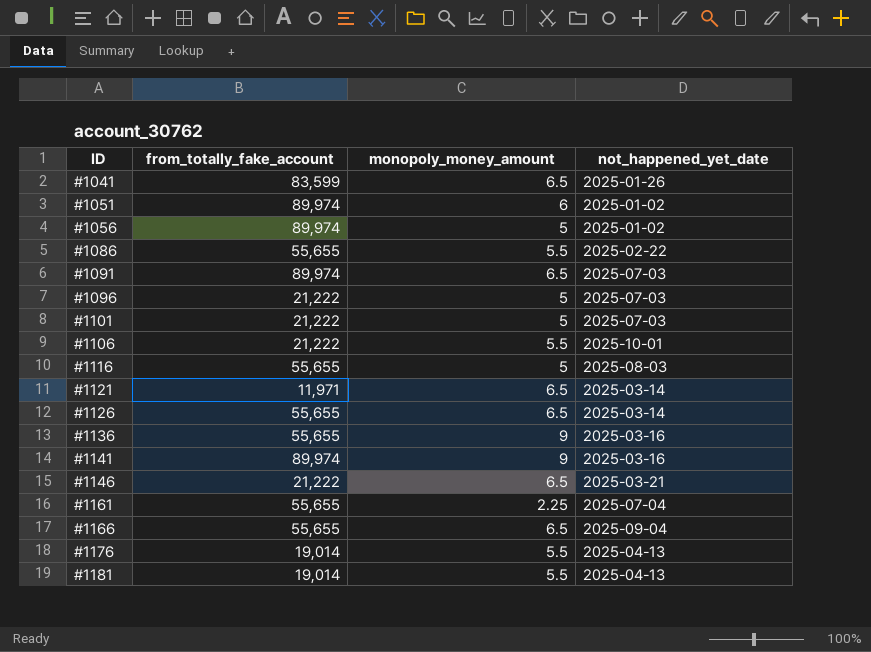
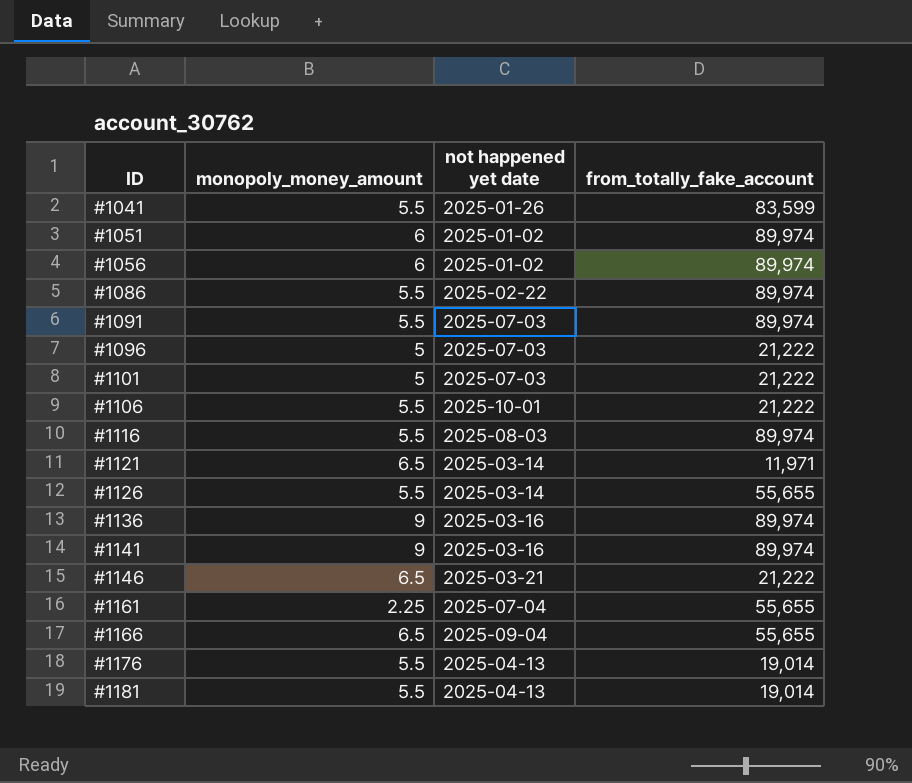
column name: not_happened_yet_date -> not happened yet date
column from_totally_fake_account | position: 2 -> 4
#1041 | monopoly_money_amount: 6.5 -> 5.5
#1056 | monopoly_money_amount: 5 -> 6
#1086 | from_totally_fake_account: 55,655 -> 89,974
#1091 | monopoly_money_amount: 6.5 -> 5.5
#1116 | monopoly_money_amount: 5 -> 5.5
#1116 | from_totally_fake_account: 55,655 -> 89,974
#1126 | monopoly_money_amount: 6.5 -> 5.5
#1136 | from_totally_fake_account: 55,655 -> 89,974

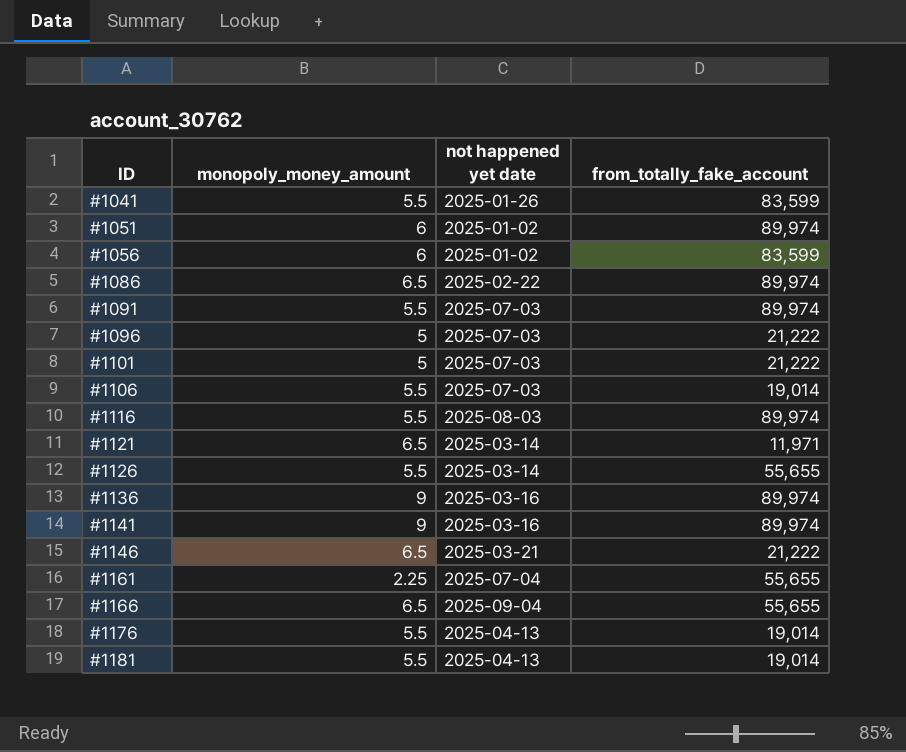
#1056 | from_totally_fake_account: 89,974 -> 83,599
#1086 | monopoly_money_amount: 5.5 -> 6.5
#1106 | not happened yet date: 2025-10-01 -> 2025-07-03
#1106 | from_totally_fake_account: 21,222 -> 19,014

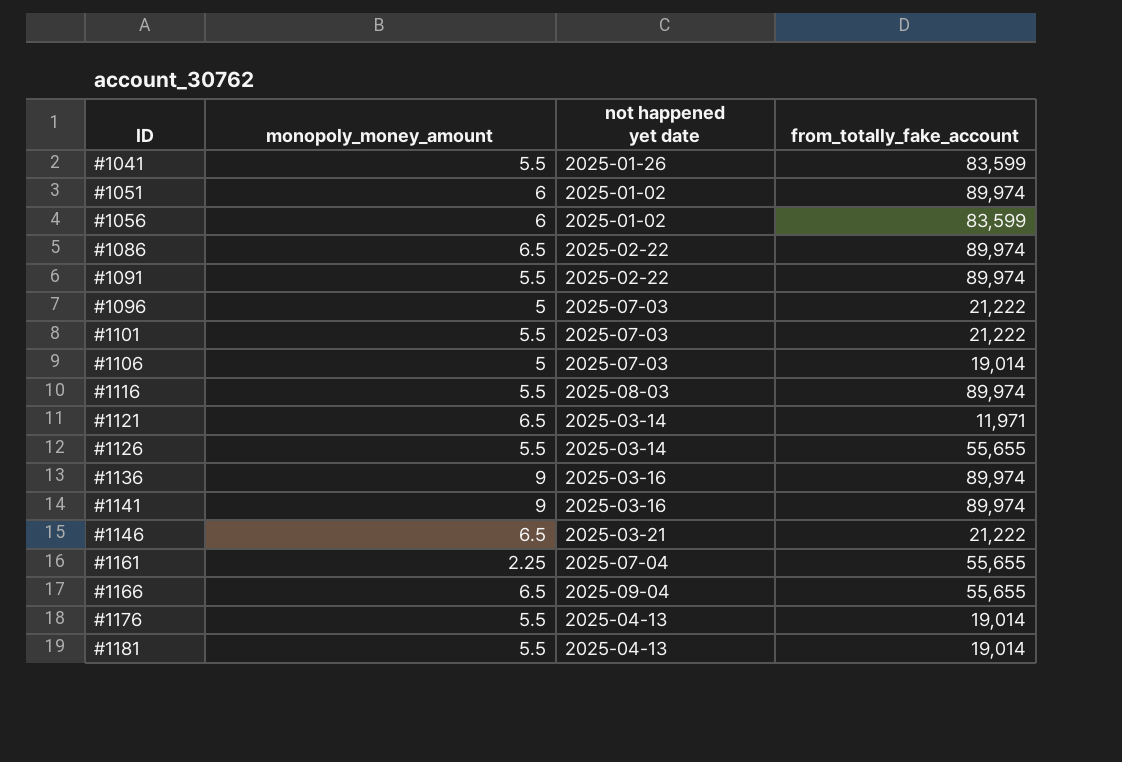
#1091 | not happened yet date: 2025-07-03 -> 2025-02-22
#1101 | monopoly_money_amount: 5 -> 5.5
#1106 | monopoly_money_amount: 5.5 -> 5

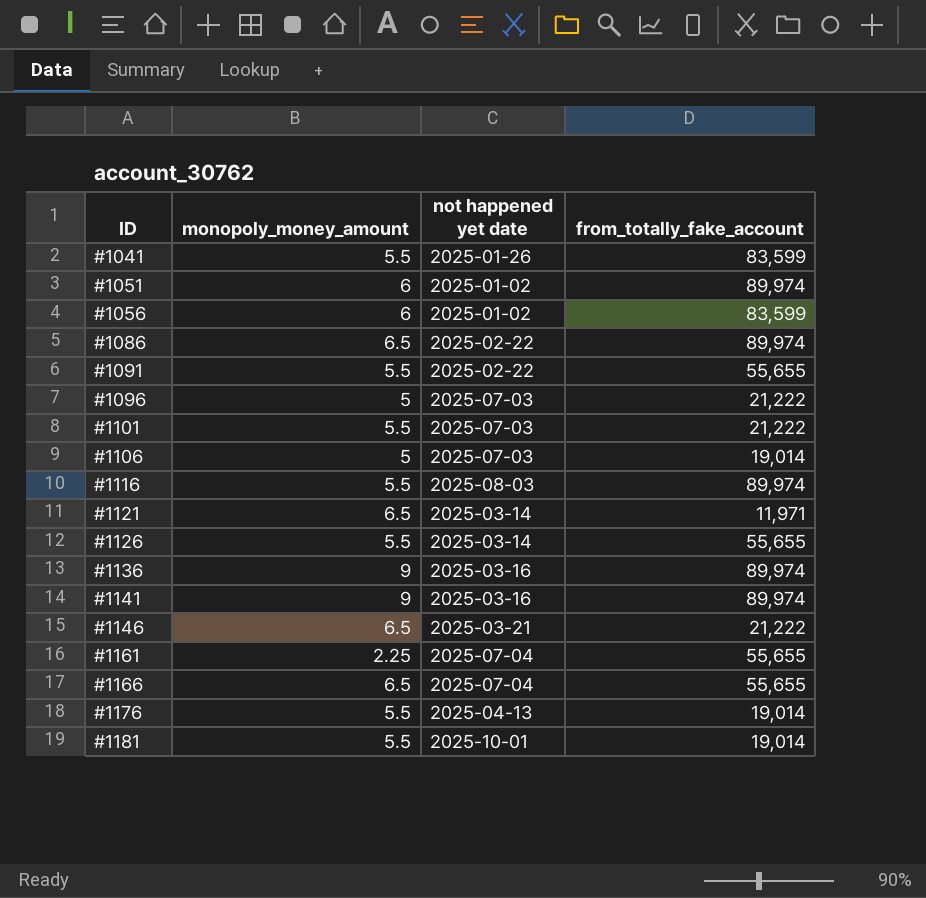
#1091 | from_totally_fake_account: 89,974 -> 55,655
#1166 | not happened yet date: 2025-09-04 -> 2025-07-04
#1181 | not happened yet date: 2025-04-13 -> 2025-10-01

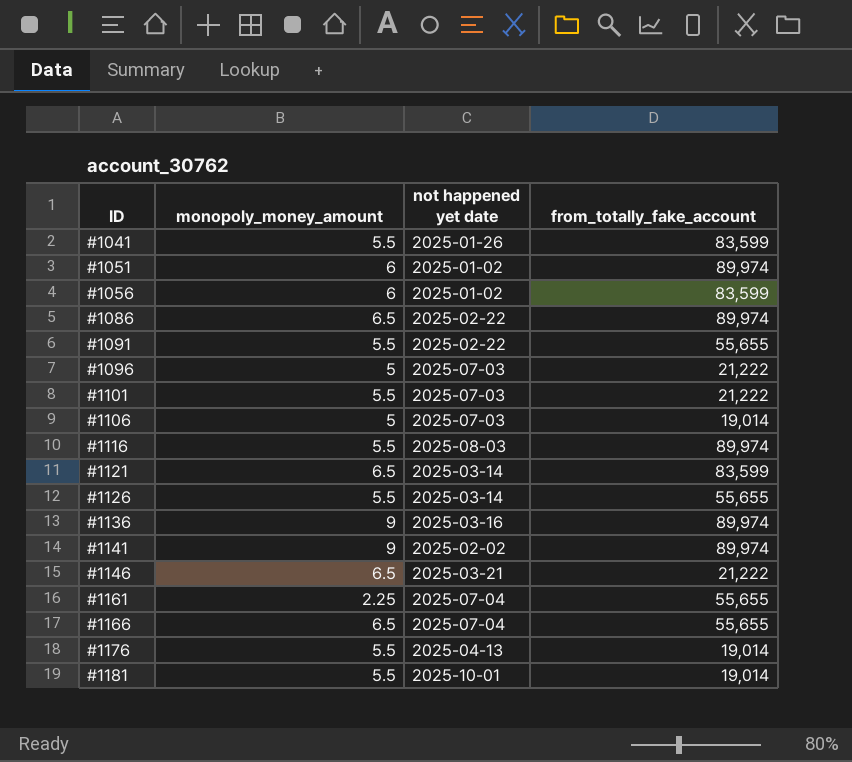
#1121 | from_totally_fake_account: 11,971 -> 83,599
#1141 | not happened yet date: 2025-03-16 -> 2025-02-02

